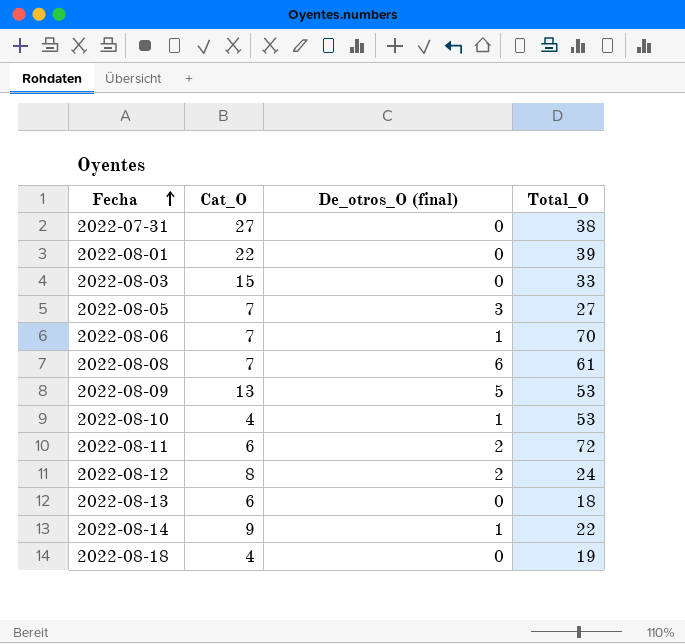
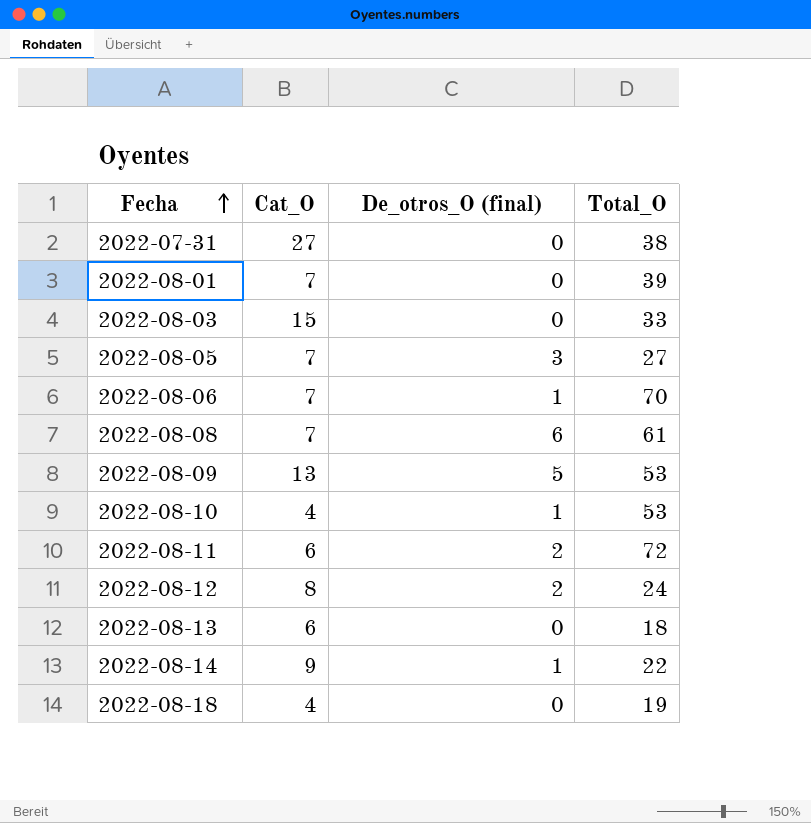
2022-08-01 | Cat_O: 22 -> 7

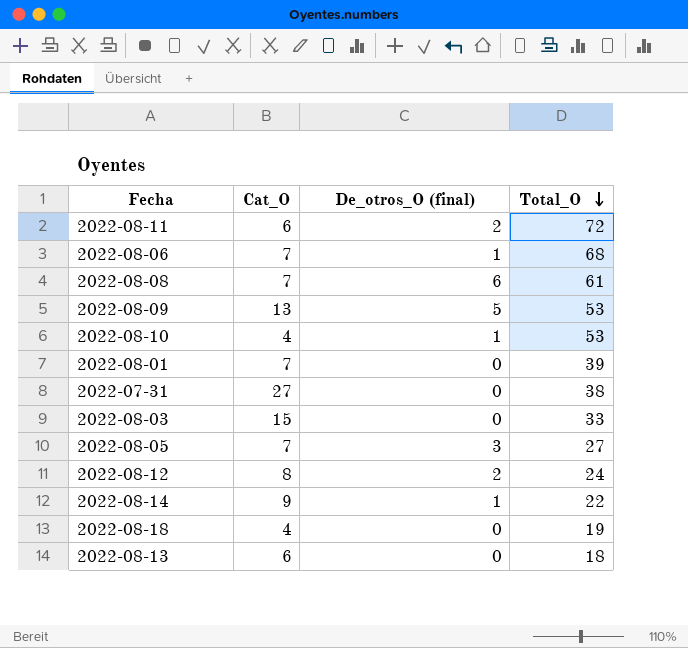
row order: Fecha ascending -> Total_O descending
2022-08-06 | Total_O: 70 -> 68

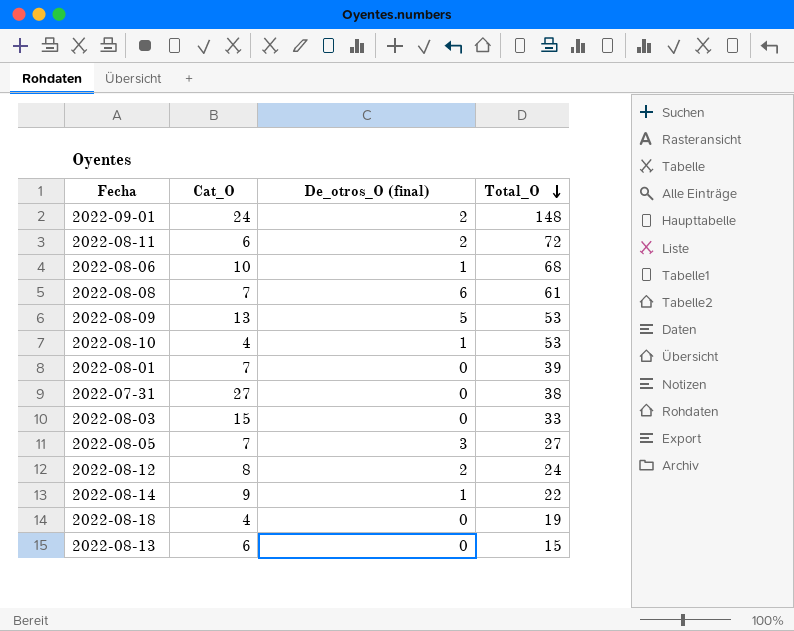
row 2022-09-01: none -> 24 | 2 | 148
2022-08-06 | Cat_O: 7 -> 10
2022-08-13 | Total_O: 18 -> 15

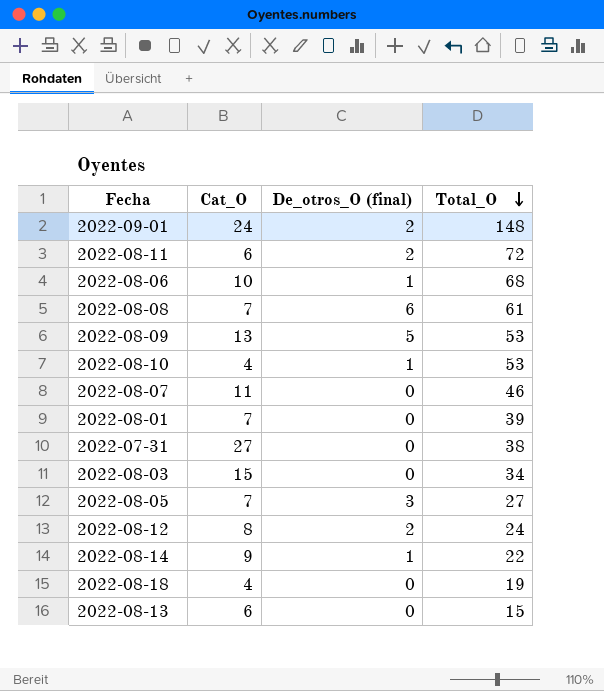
row 2022-08-07: none -> 11 | 0 | 46
2022-08-03 | Total_O: 33 -> 34

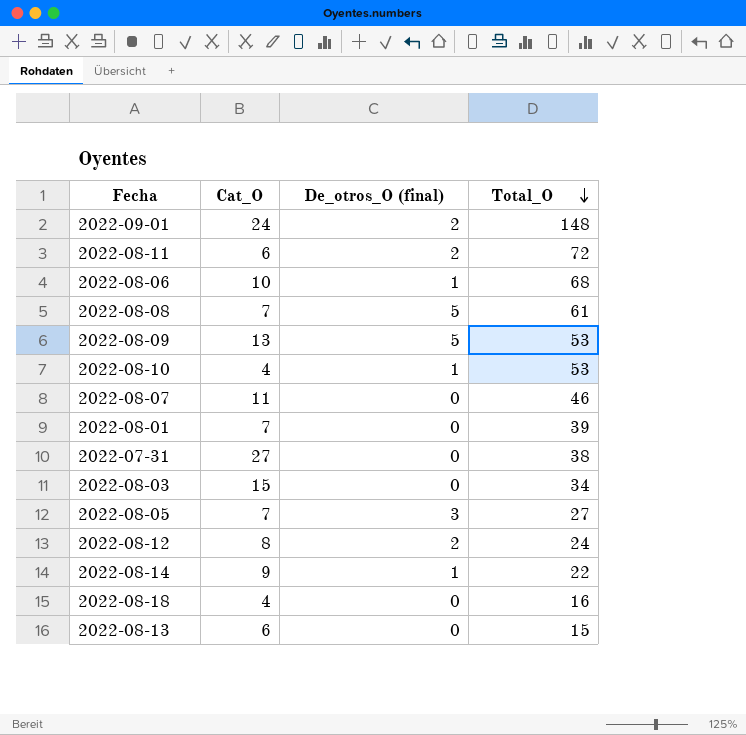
2022-08-08 | De_otros_O (final): 6 -> 5
2022-08-18 | Total_O: 19 -> 16

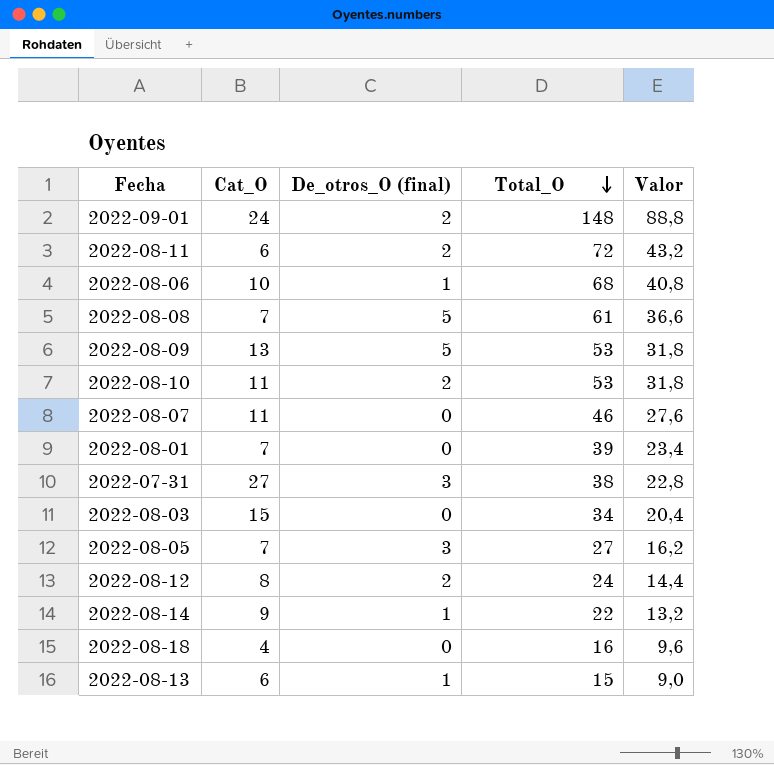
column Valor | formula: none -> [Total_O] * 0,6
2022-08-10 | Cat_O: 4 -> 11
2022-08-10 | De_otros_O (final): 1 -> 2
2022-07-31 | De_otros_O (final): 0 -> 3
2022-08-13 | De_otros_O (final): 0 -> 1

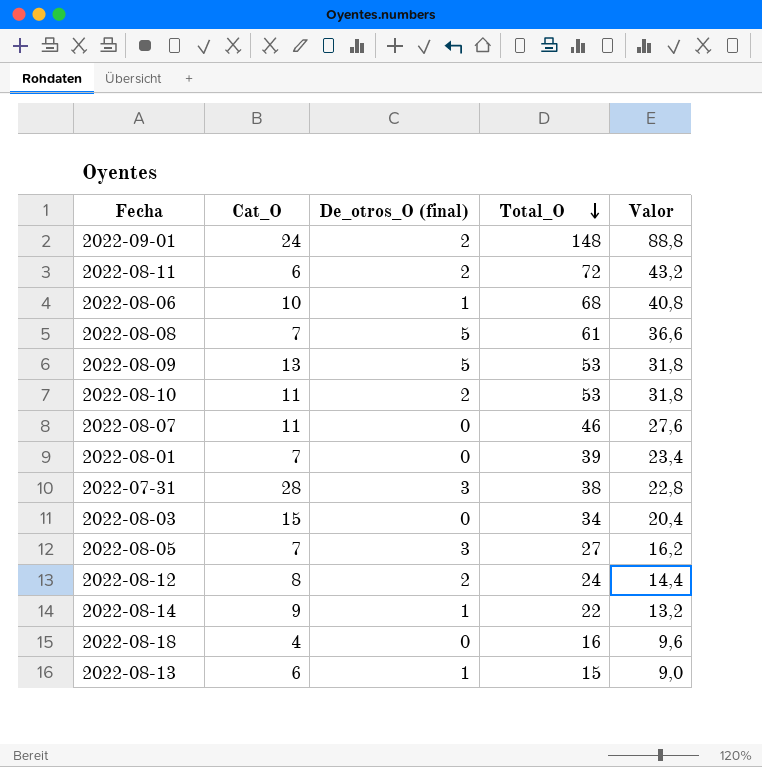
2022-07-31 | Cat_O: 27 -> 28

